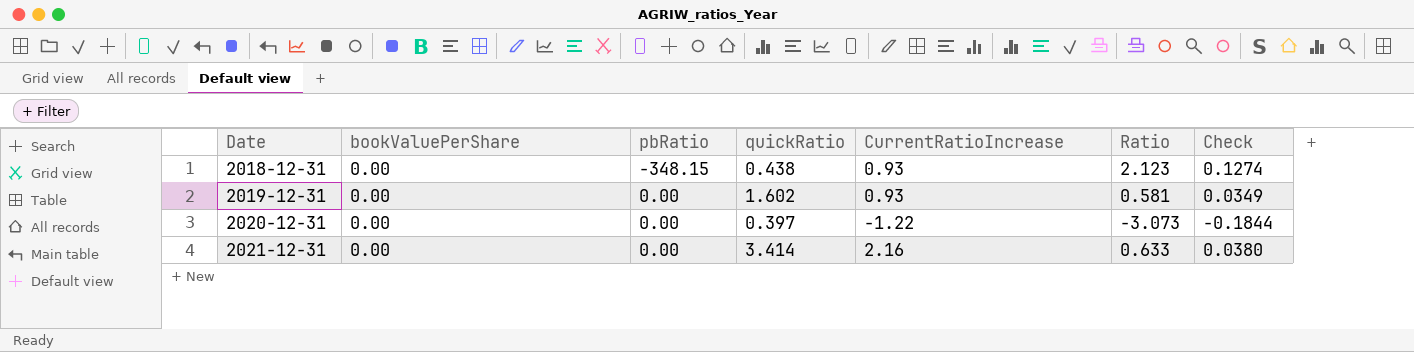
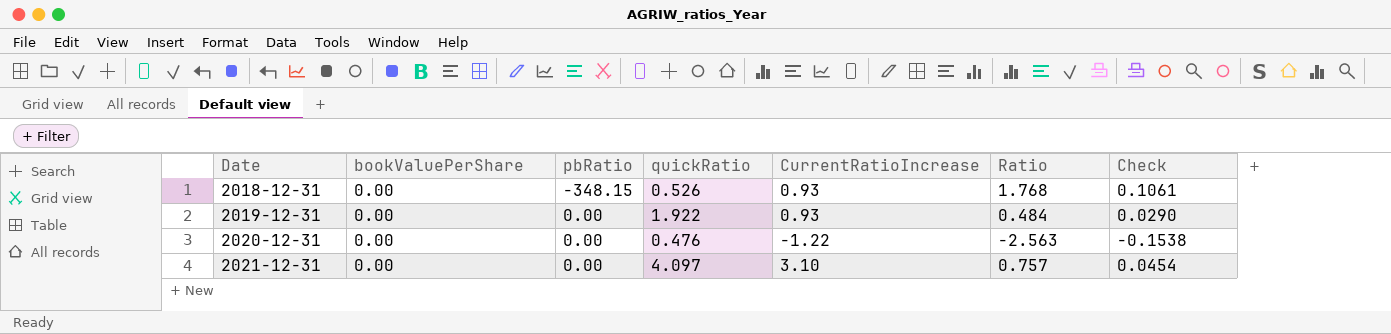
2018-12-31 | quickRatio: 0.438 -> 0.526
2018-12-31 | Ratio: 2.123 -> 1.768
2018-12-31 | Check: 0.1274 -> 0.1061
2019-12-31 | quickRatio: 1.602 -> 1.922
2019-12-31 | Ratio: 0.581 -> 0.484
2019-12-31 | Check: 0.0349 -> 0.0290
2020-12-31 | quickRatio: 0.397 -> 0.476
2020-12-31 | Ratio: -3.073 -> -2.563
2020-12-31 | Check: -0.1844 -> -0.1538
2021-12-31 | quickRatio: 3.414 -> 4.097
2021-12-31 | CurrentRatioIncrease: 2.16 -> 3.10
2021-12-31 | Ratio: 0.633 -> 0.757
2021-12-31 | Check: 0.0380 -> 0.0454

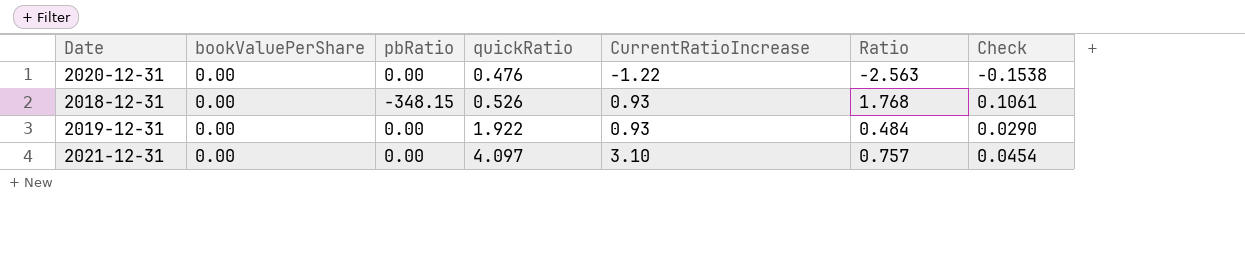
row order: Date ascending -> quickRatio ascending

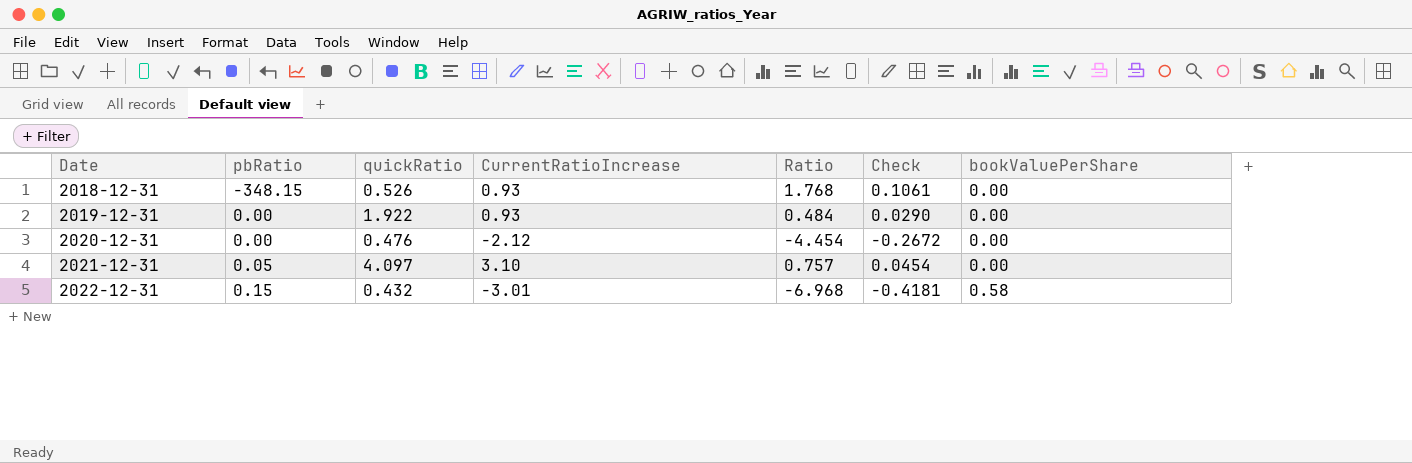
row order: quickRatio ascending -> Date ascending
column bookValuePerShare | position: 2 -> 7
2020-12-31 | CurrentRatioIncrease: -1.22 -> -2.12
2020-12-31 | Ratio: -2.563 -> -4.454
2020-12-31 | Check: -0.1538 -> -0.2672
2021-12-31 | pbRatio: 0.00 -> 0.05
row 2022-12-31: none -> 0.15 | 0.432 | -3.01 | -6.968 | -0.4181 | 0.58

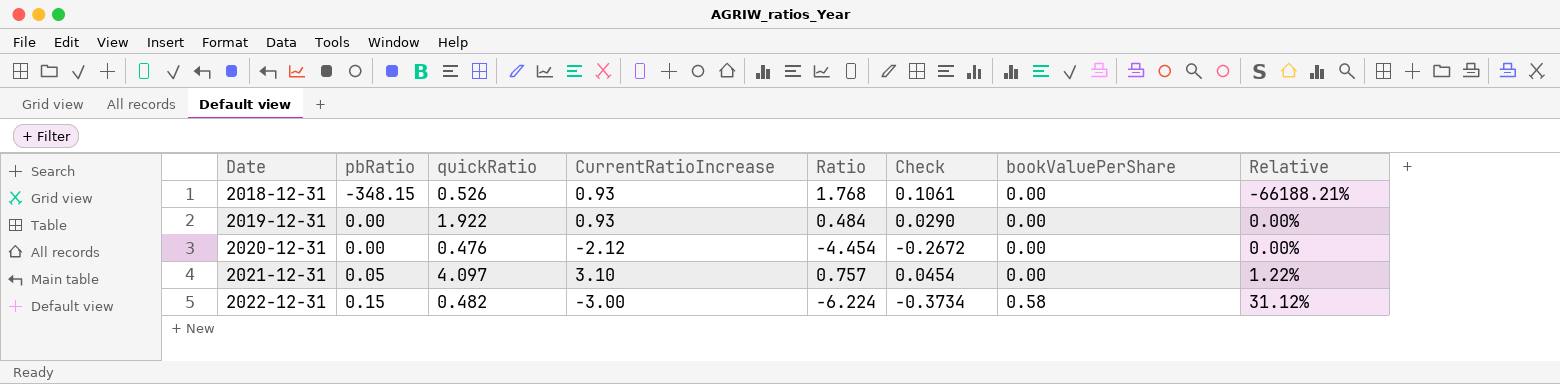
column Relative | formula: none -> [pbRatio] / [quickRatio]
2022-12-31 | quickRatio: 0.432 -> 0.482
2022-12-31 | CurrentRatioIncrease: -3.01 -> -3.00
2022-12-31 | Ratio: -6.968 -> -6.224
2022-12-31 | Check: -0.4181 -> -0.3734

